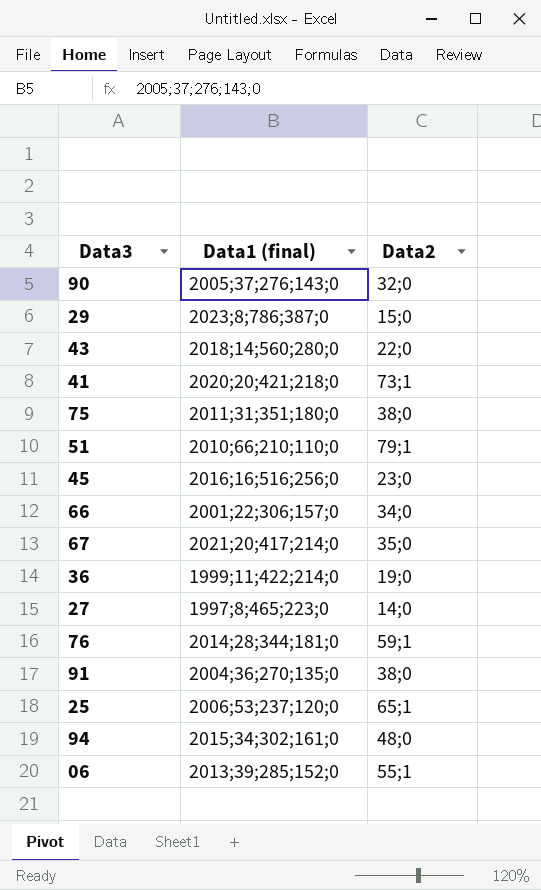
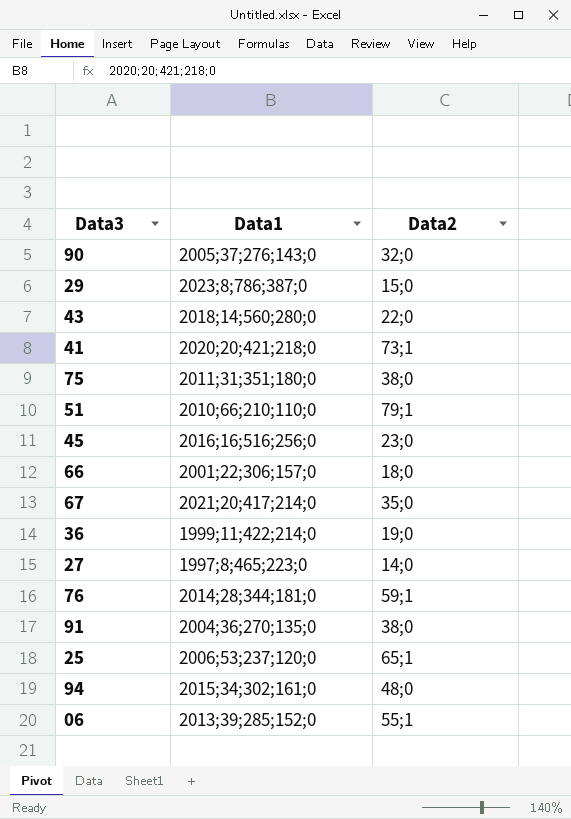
column name: Data1 (final) -> Data1
66 | Data2: 34;0 -> 18;0

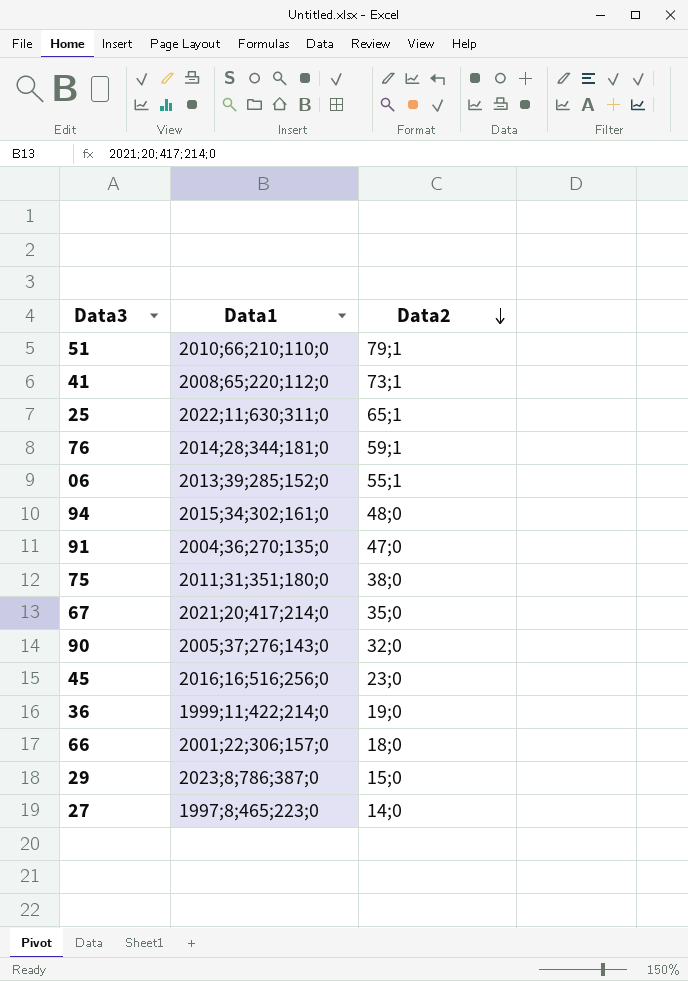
row order: none -> Data2 descending
row 43: 2018;14;560;280;0 | 22;0 -> none
41 | Data1: 2020;20;421;218;0 -> 2008;65;220;112;0
25 | Data1: 2006;53;237;120;0 -> 2022;11;630;311;0
91 | Data2: 38;0 -> 47;0

